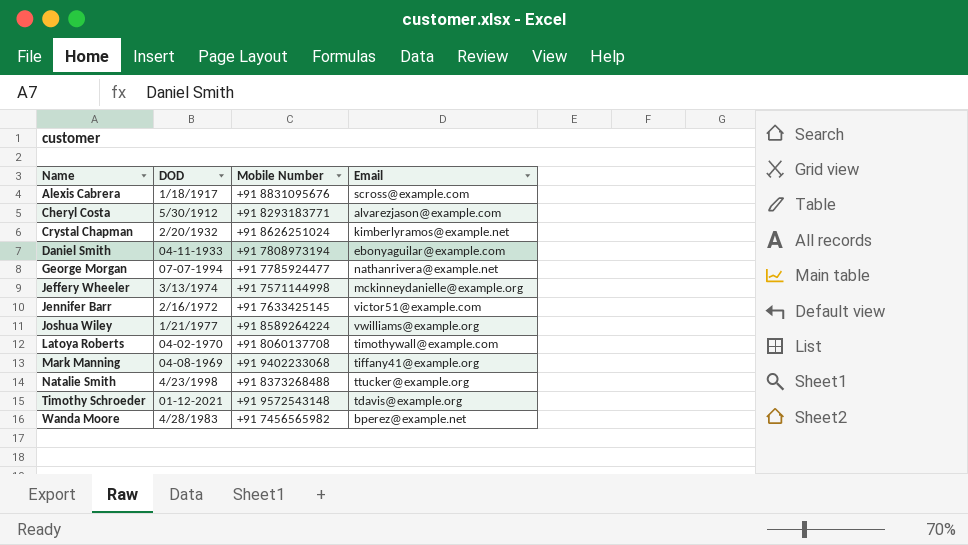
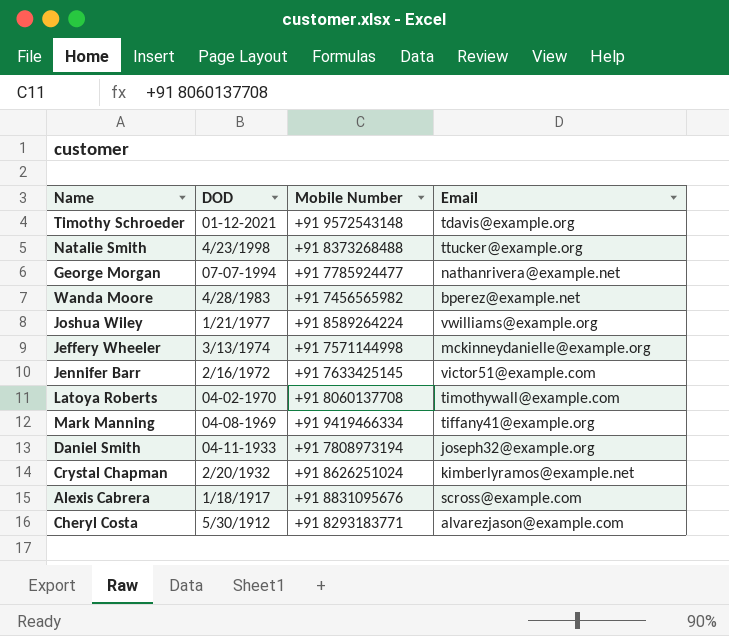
row order: Name ascending -> DOD descending
Mark Manning | Mobile Number: +91 9402233068 -> +91 9419466334
Daniel Smith | Email: ebonyaguilar@example.com -> joseph32@example.org

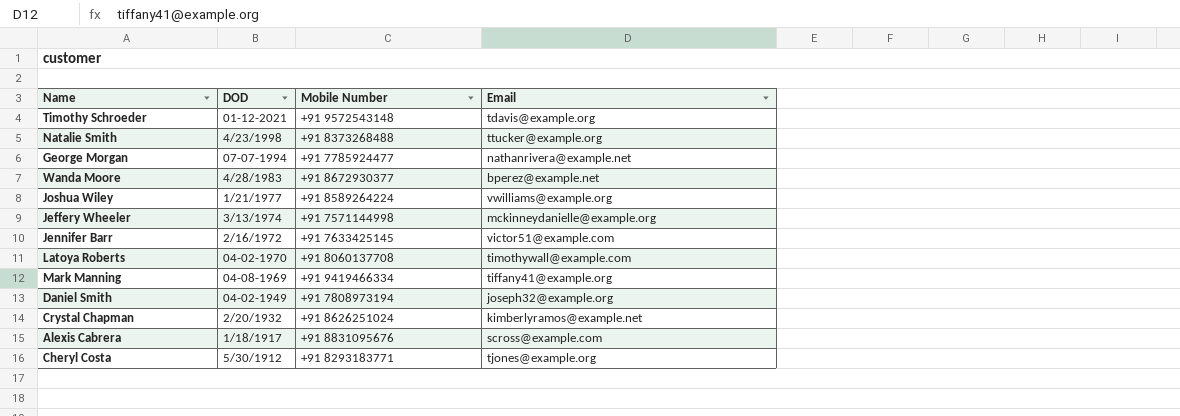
Wanda Moore | Mobile Number: +91 7456565982 -> +91 8672930377
Daniel Smith | DOD: 04-11-1933 -> 04-02-1949
Cheryl Costa | Email: alvarezjason@example.com -> tjones@example.org

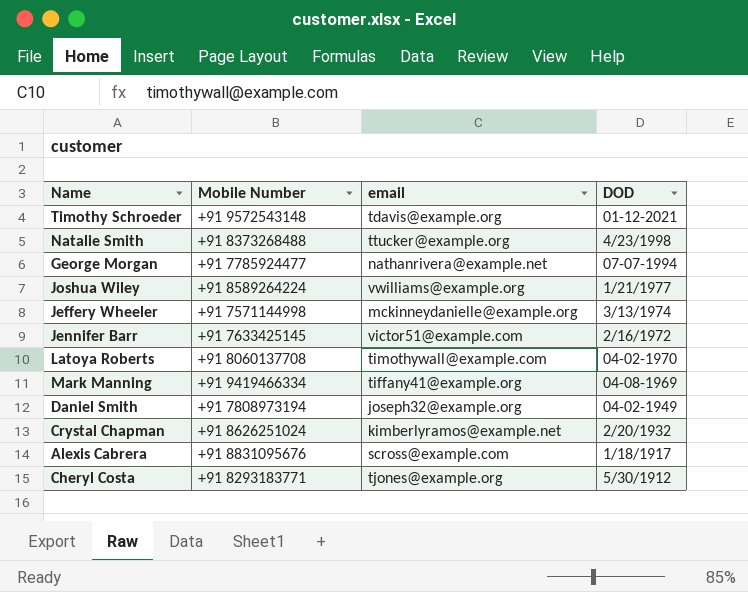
column name: Email -> email
column DOD | position: 2 -> 4
row Wanda Moore: 4/28/1983 | +91 8672930377 | bperez@example.net -> none

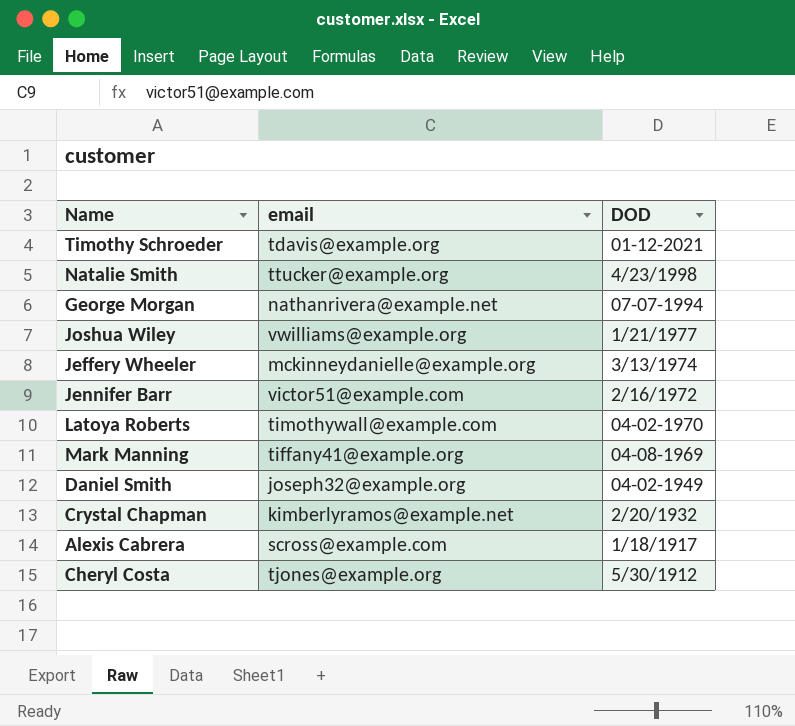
column Mobile Number | position: 2 -> none

